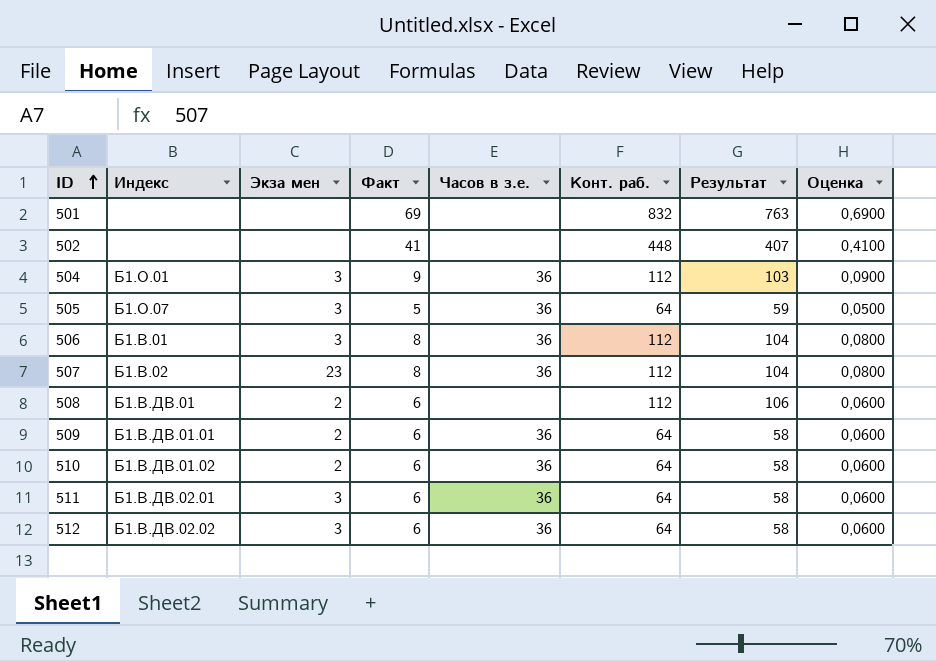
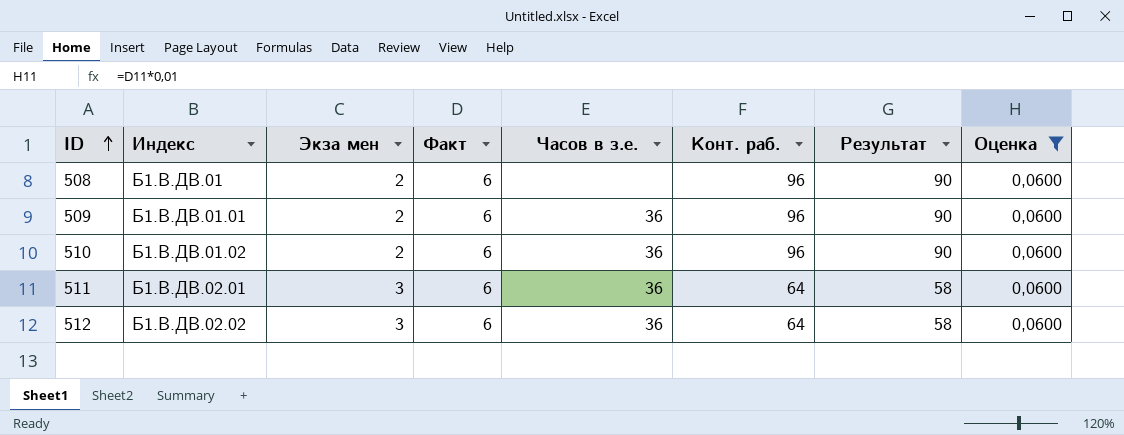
filter: none -> Оценка = 0,0600
508 | Конт. раб.: 112 -> 96
508 | Результат: 106 -> 90
509 | Конт. раб.: 64 -> 96
509 | Результат: 58 -> 90
510 | Конт. раб.: 64 -> 96
510 | Результат: 58 -> 90

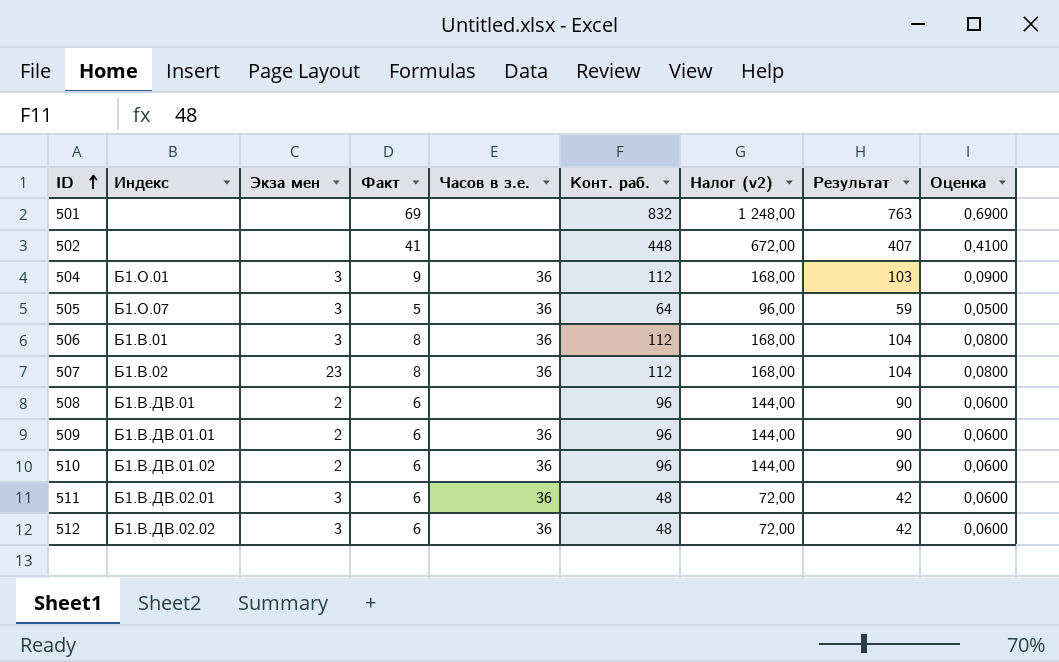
filter: Оценка = 0,0600 -> none
column Налог (v2) | formula: none -> [Конт. раб.] * 1,5
511 | Конт. раб.: 64 -> 48
511 | Результат: 58 -> 42
512 | Конт. раб.: 64 -> 48
512 | Результат: 58 -> 42

